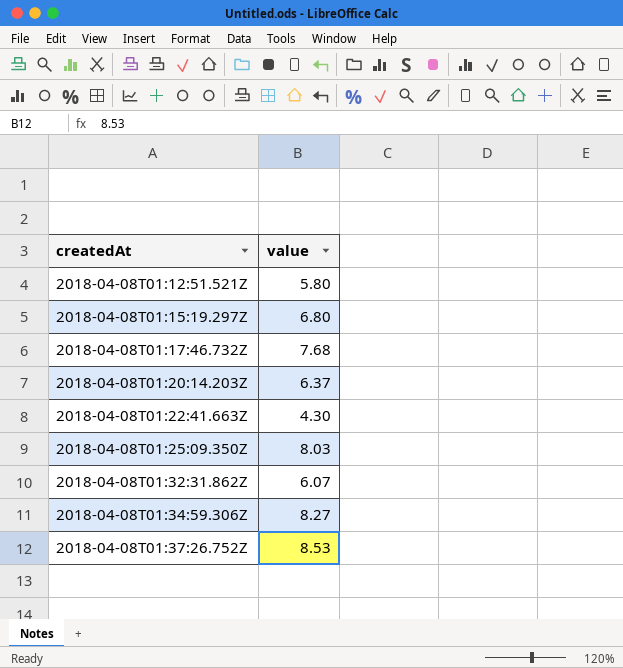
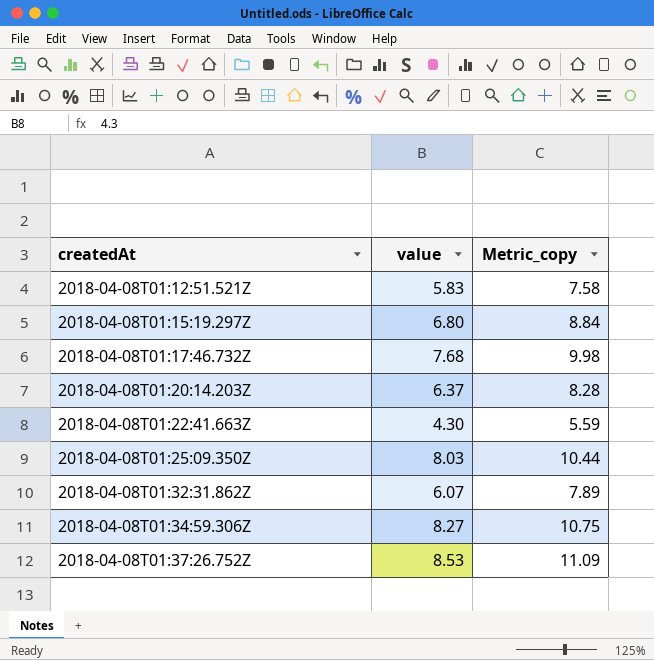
column Metric_copy | formula: none -> [value] * 1.3
2018-04-08T01:12:51.521Z | value: 5.80 -> 5.83

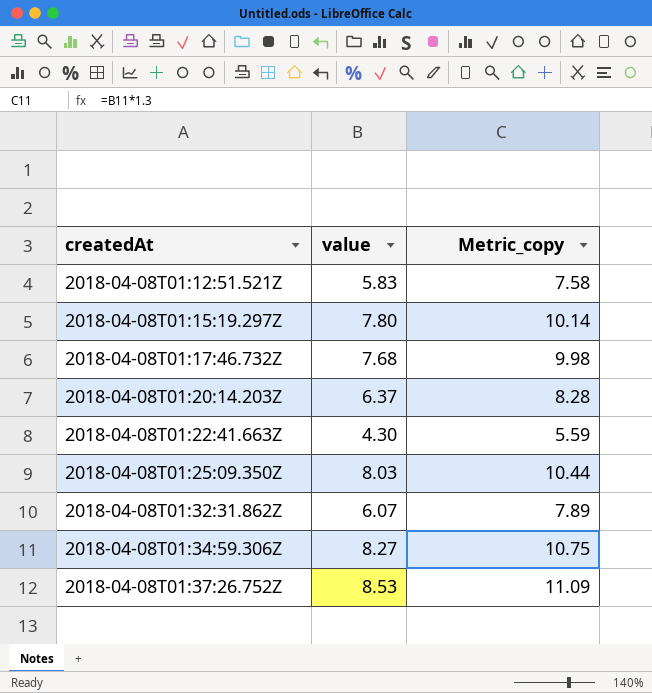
2018-04-08T01:15:19.297Z | value: 6.80 -> 7.80
2018-04-08T01:15:19.297Z | Metric_copy: 8.84 -> 10.14

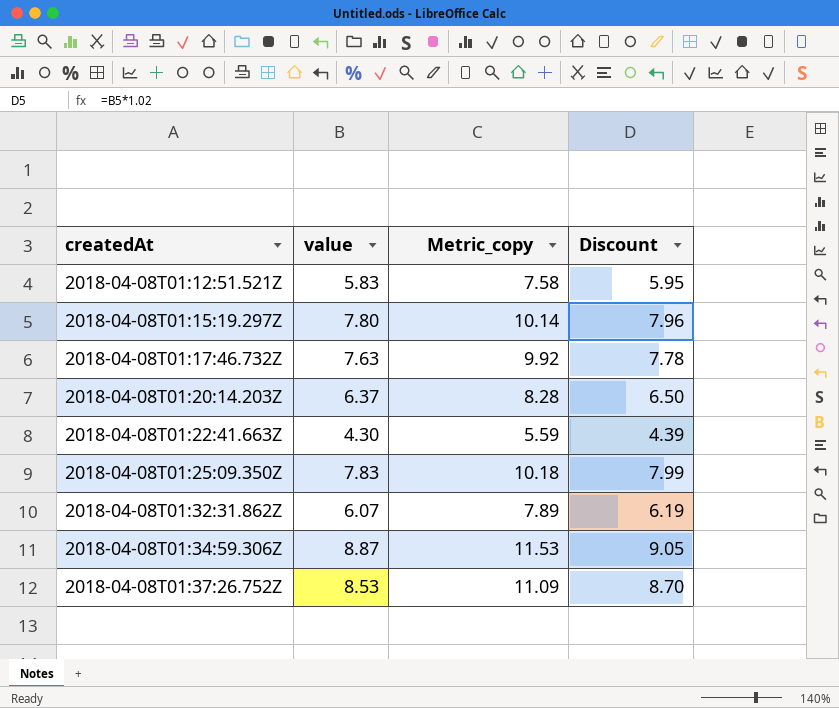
column Discount | formula: none -> [value] * 1.02
2018-04-08T01:17:46.732Z | value: 7.68 -> 7.63
2018-04-08T01:17:46.732Z | Metric_copy: 9.98 -> 9.92
2018-04-08T01:25:09.350Z | value: 8.03 -> 7.83
2018-04-08T01:25:09.350Z | Metric_copy: 10.44 -> 10.18
2018-04-08T01:34:59.306Z | value: 8.27 -> 8.87
2018-04-08T01:34:59.306Z | Metric_copy: 10.75 -> 11.53

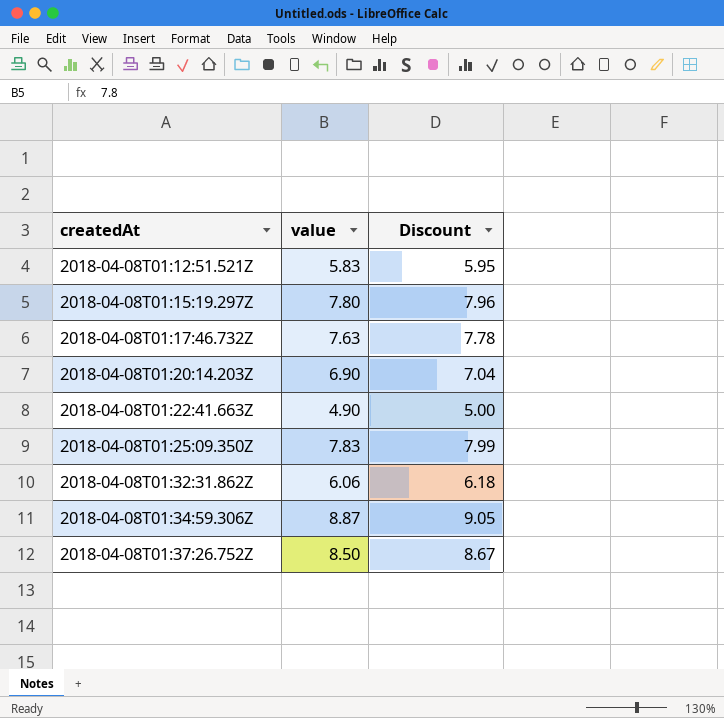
column Metric_copy | formula: [value] * 1.3 -> none
2018-04-08T01:20:14.203Z | value: 6.37 -> 6.90
2018-04-08T01:20:14.203Z | Discount: 6.50 -> 7.04
2018-04-08T01:22:41.663Z | value: 4.30 -> 4.90
2018-04-08T01:22:41.663Z | Discount: 4.39 -> 5.00
2018-04-08T01:32:31.862Z | value: 6.07 -> 6.06
2018-04-08T01:32:31.862Z | Discount: 6.19 -> 6.18
2018-04-08T01:37:26.752Z | value: 8.53 -> 8.50
2018-04-08T01:37:26.752Z | Discount: 8.70 -> 8.67

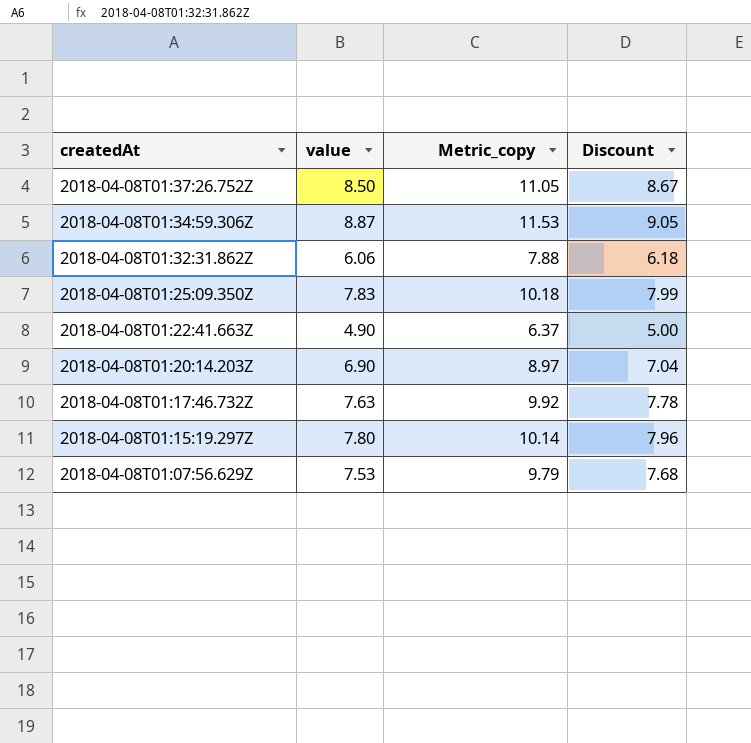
row order: createdAt ascending -> createdAt descending
column Metric_copy | formula: none -> [value] * 1.3
row 2018-04-08T01:12:51.521Z: 5.83 | 5.95 -> none
row 2018-04-08T01:07:56.629Z: none -> 7.53 | 9.79 | 7.68

